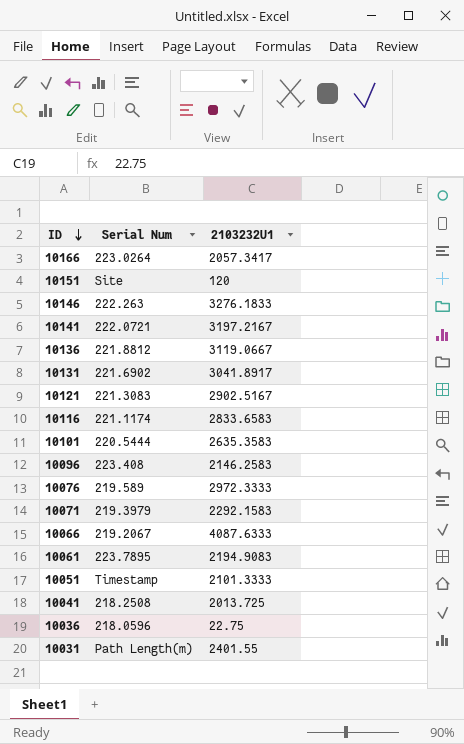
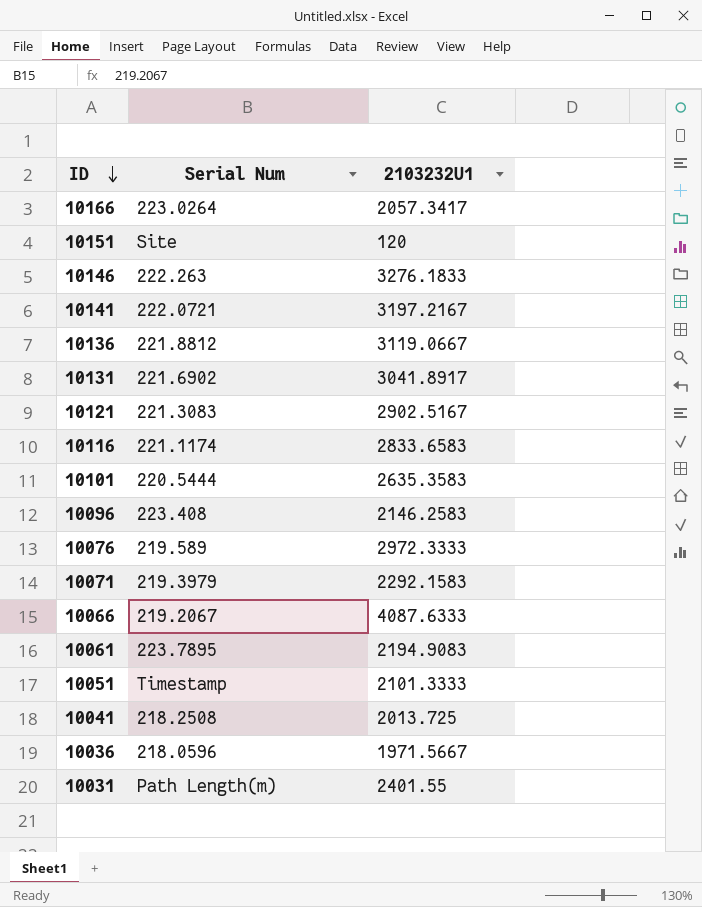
10036 | 2103232U1: 22.75 -> 1971.5667

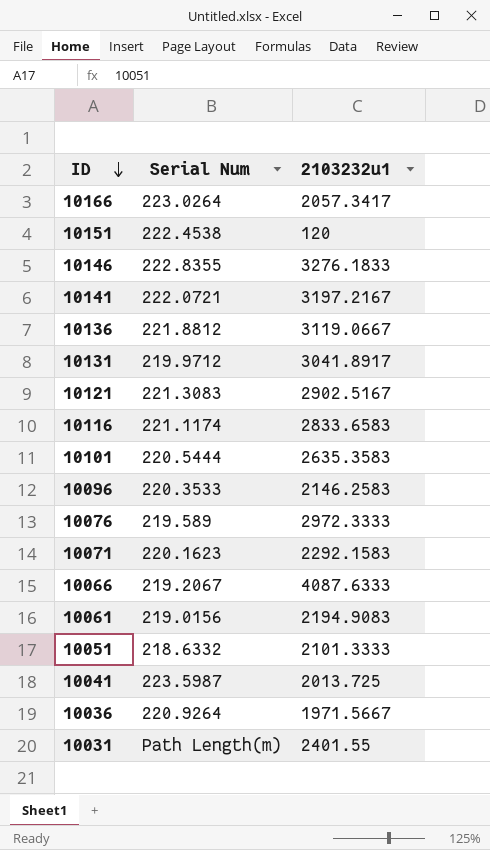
column name: 2103232U1 -> 2103232u1
10151 | Serial Num: Site -> 222.4538
10146 | Serial Num: 222.263 -> 222.8355
10131 | Serial Num: 221.6902 -> 219.9712
10096 | Serial Num: 223.408 -> 220.3533
10071 | Serial Num: 219.3979 -> 220.1623
10061 | Serial Num: 223.7895 -> 219.0156
10051 | Serial Num: Timestamp -> 218.6332
10041 | Serial Num: 218.2508 -> 223.5987
10036 | Serial Num: 218.0596 -> 220.9264

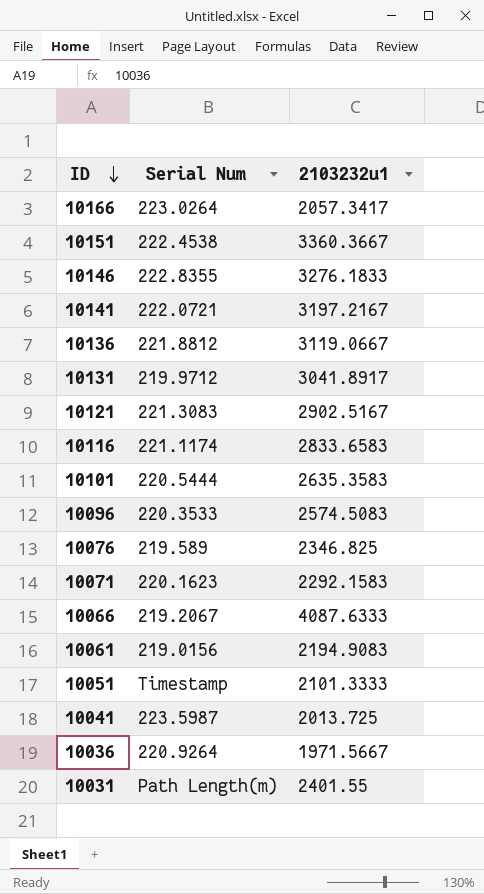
10151 | 2103232u1: 120 -> 3360.3667
10096 | 2103232u1: 2146.2583 -> 2574.5083
10076 | 2103232u1: 2972.3333 -> 2346.825
10051 | Serial Num: 218.6332 -> Timestamp

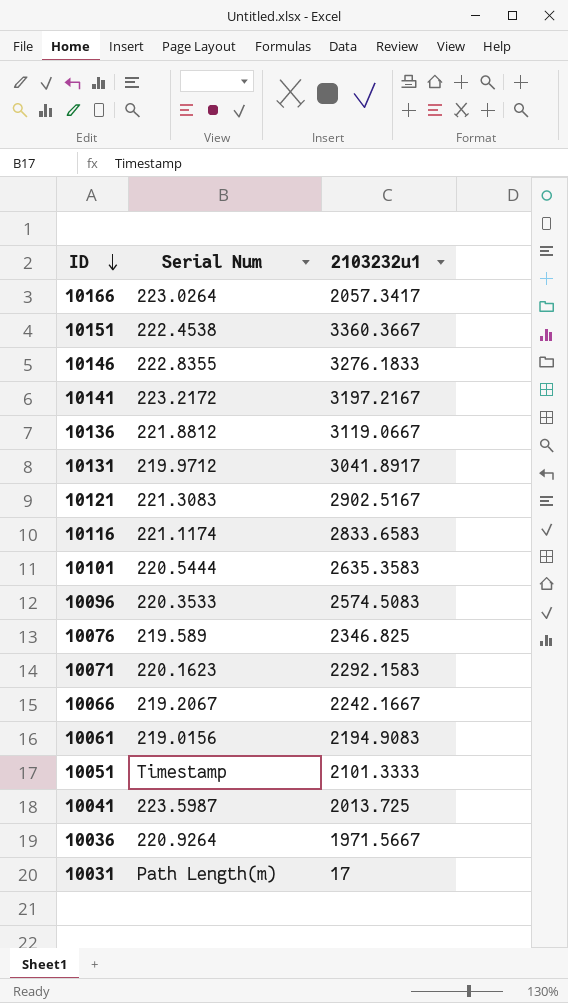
10141 | Serial Num: 222.0721 -> 223.2172
10066 | 2103232u1: 4087.6333 -> 2242.1667
10031 | 2103232u1: 2401.55 -> 17

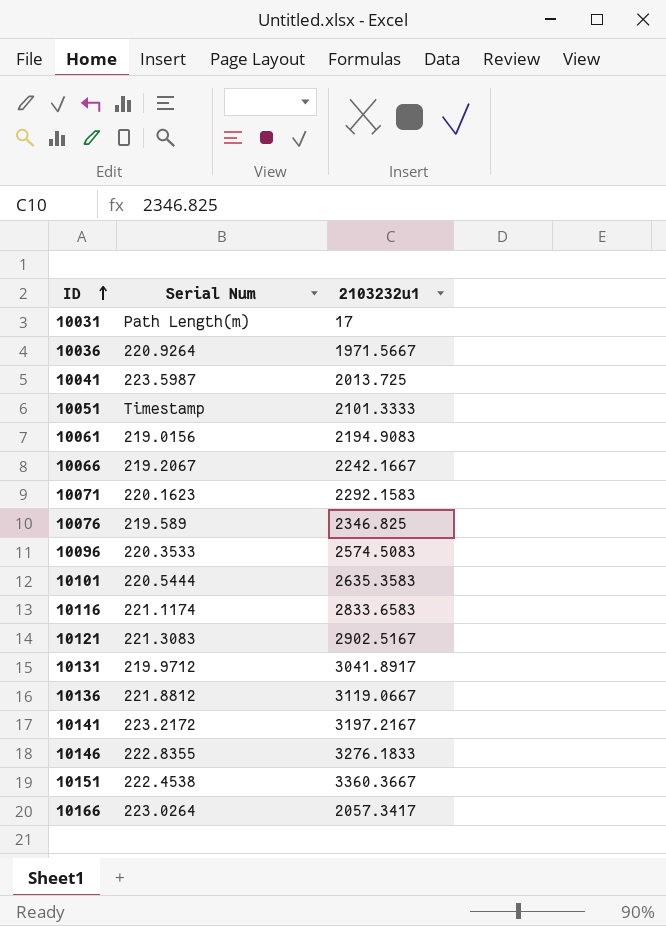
row order: ID descending -> ID ascending

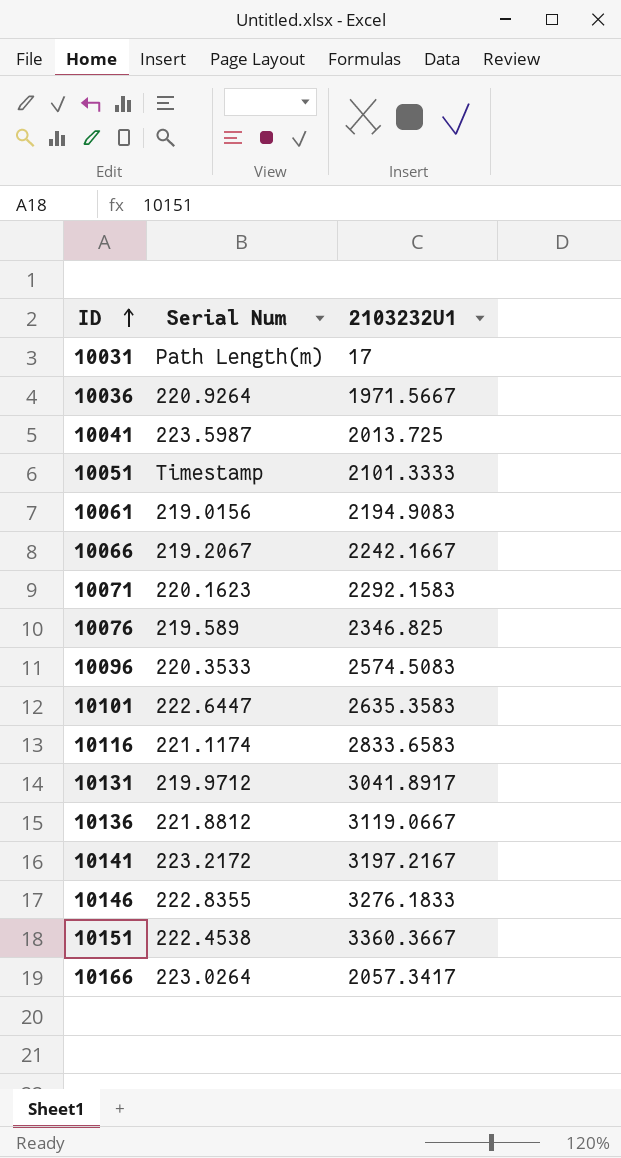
column name: 2103232u1 -> 2103232U1
row 10121: 221.3083 | 2902.5167 -> none
10101 | Serial Num: 220.5444 -> 222.6447

